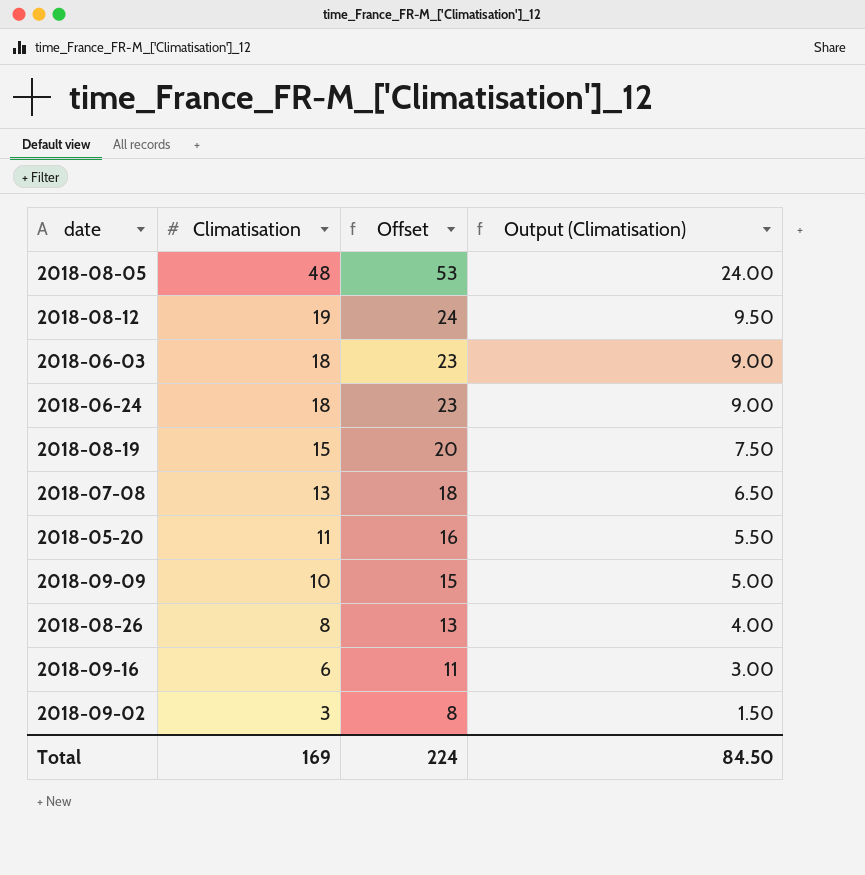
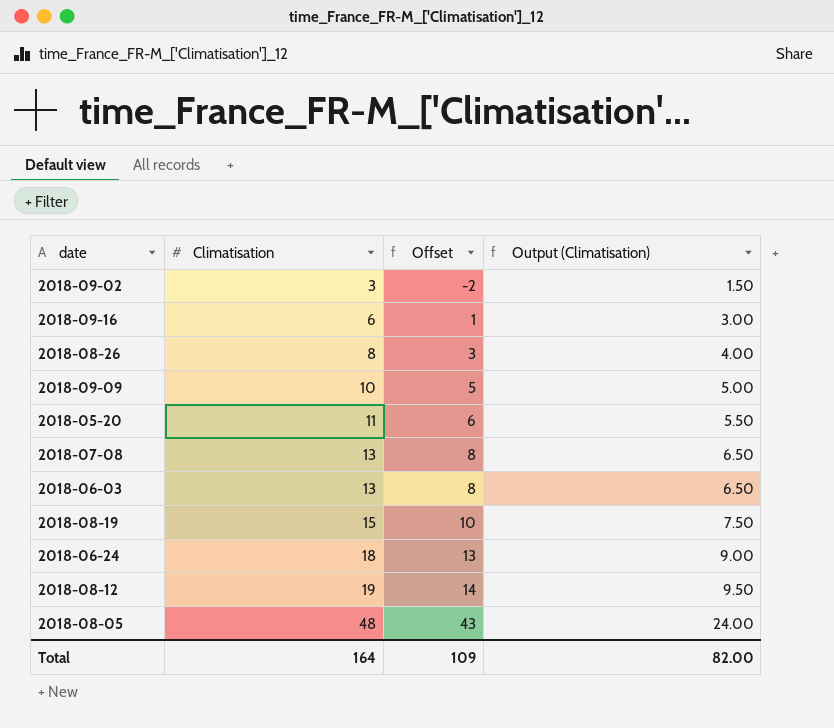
row order: Climatisation descending -> Climatisation ascending
column Offset | formula: [Climatisation] + 5 -> [Climatisation] - 5
2018-06-03 | Climatisation: 18 -> 13
2018-06-03 | Output (Climatisation): 9.00 -> 6.50
Total | Climatisation: 169 -> 164
Total | Offset: 224 -> 109
Total | Output (Climatisation): 84.50 -> 82.00

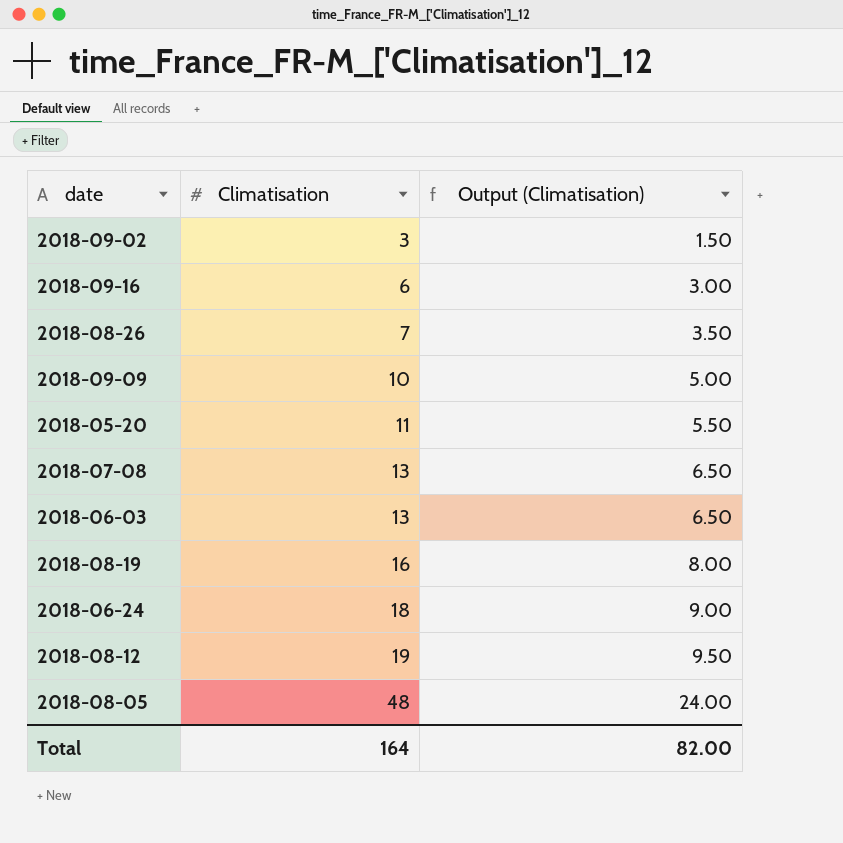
column Offset | formula: [Climatisation] - 5 -> none
2018-08-26 | Climatisation: 8 -> 7
2018-08-26 | Output (Climatisation): 4.00 -> 3.50
2018-08-19 | Climatisation: 15 -> 16
2018-08-19 | Output (Climatisation): 7.50 -> 8.00

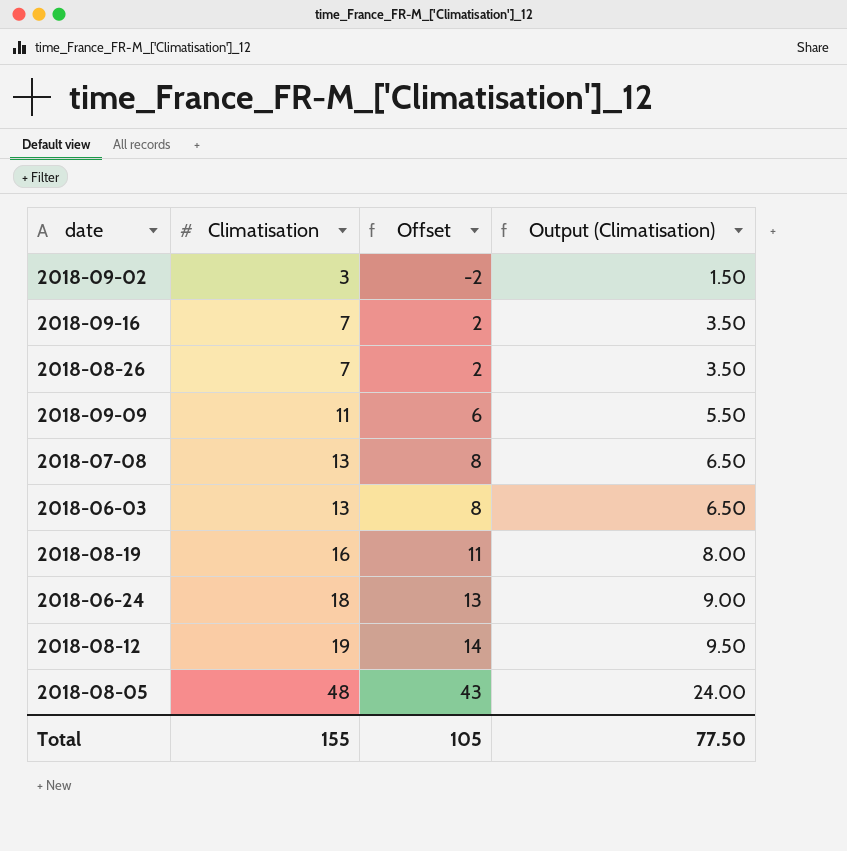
column Offset | formula: none -> [Climatisation] - 5
row 2018-05-20: 11 | 5.50 -> none
2018-09-16 | Climatisation: 6 -> 7
2018-09-16 | Output (Climatisation): 3.00 -> 3.50
2018-09-09 | Climatisation: 10 -> 11
2018-09-09 | Output (Climatisation): 5.00 -> 5.50
Total | Climatisation: 164 -> 155
Total | Output (Climatisation): 82.00 -> 77.50

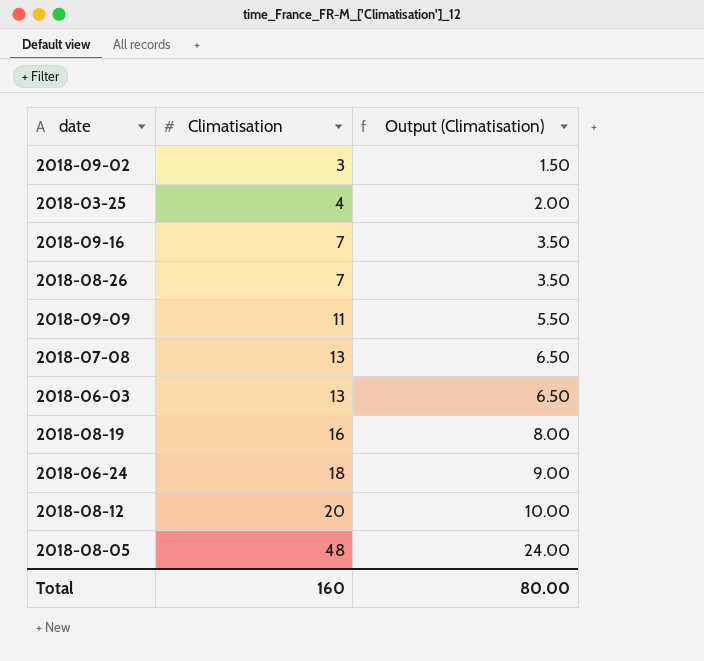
column Offset | formula: [Climatisation] - 5 -> none
row 2018-03-25: none -> 4 | 2.00
2018-08-12 | Climatisation: 19 -> 20
2018-08-12 | Output (Climatisation): 9.50 -> 10.00
Total | Climatisation: 155 -> 160
Total | Output (Climatisation): 77.50 -> 80.00

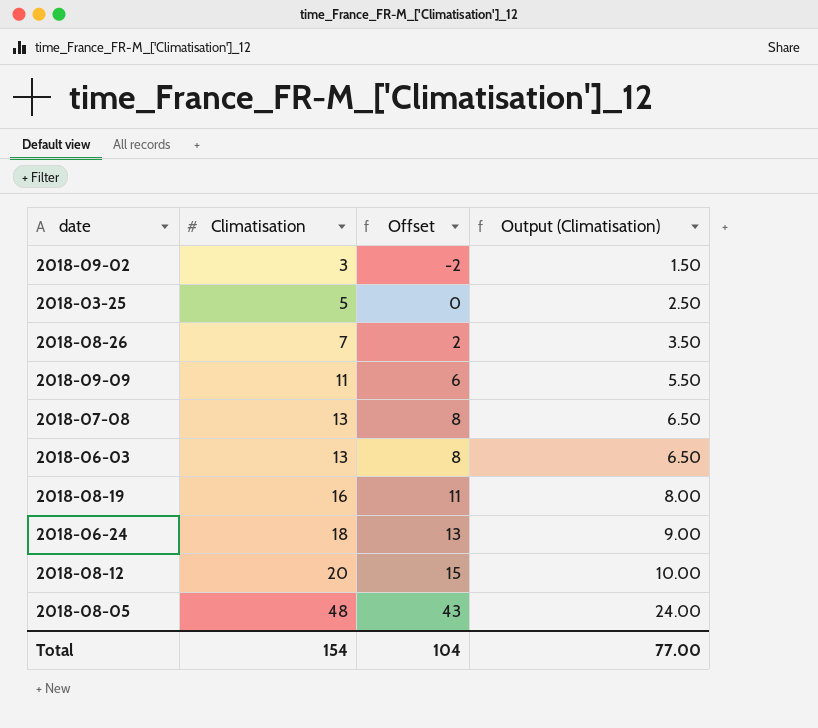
column Offset | formula: none -> [Climatisation] - 5
row 2018-09-16: 7 | 3.50 -> none
2018-03-25 | Climatisation: 4 -> 5
2018-03-25 | Output (Climatisation): 2.00 -> 2.50
Total | Climatisation: 160 -> 154
Total | Output (Climatisation): 80.00 -> 77.00

